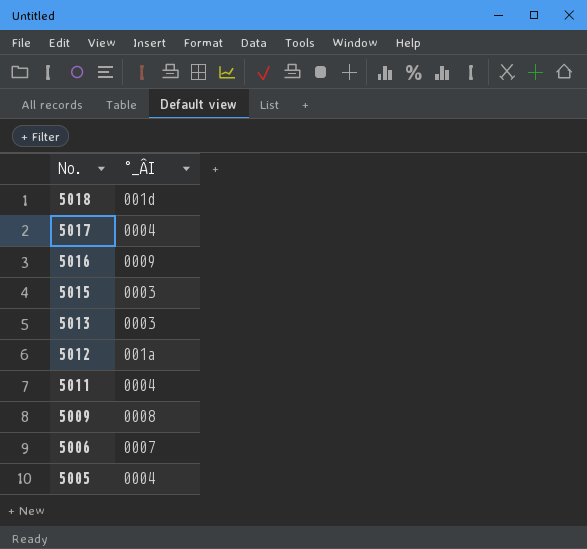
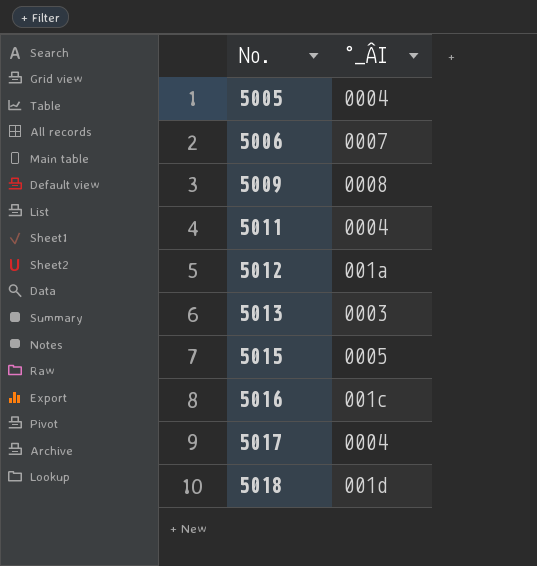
row order: No. descending -> No. ascending
5015 | °_ÂI: 0003 -> 0005
5016 | °_ÂI: 0009 -> 001c

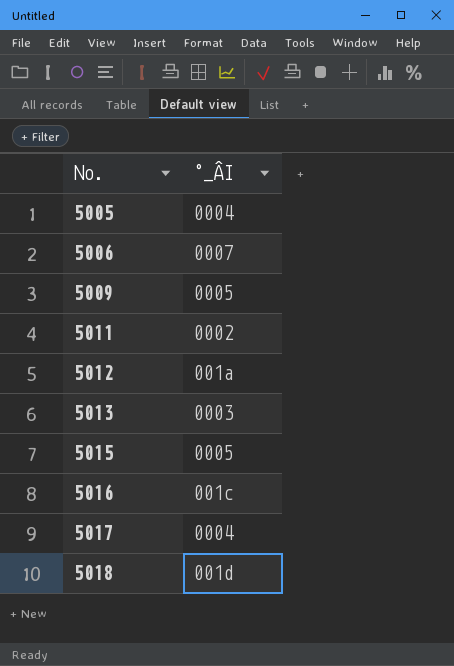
5009 | °_ÂI: 0008 -> 0005
5011 | °_ÂI: 0004 -> 0002

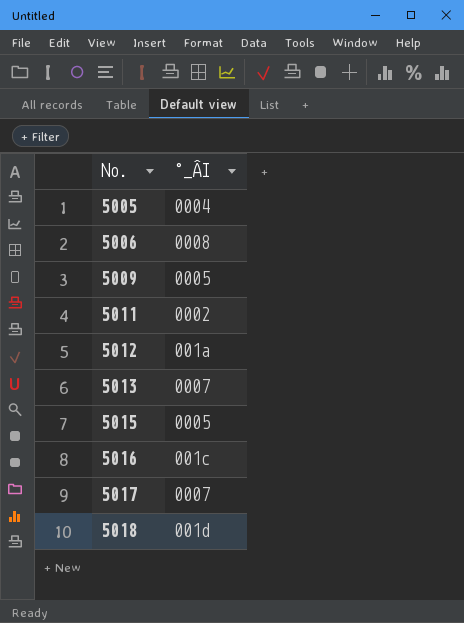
5006 | °_ÂI: 0007 -> 0008
5013 | °_ÂI: 0003 -> 0007
5017 | °_ÂI: 0004 -> 0007

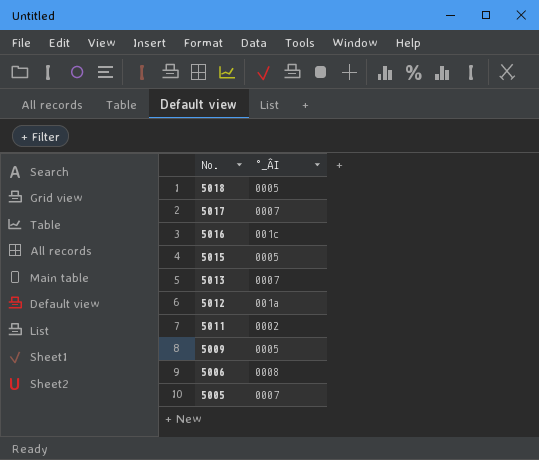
row order: No. ascending -> No. descending
5018 | °_ÂI: 001d -> 0005
5005 | °_ÂI: 0004 -> 0007

